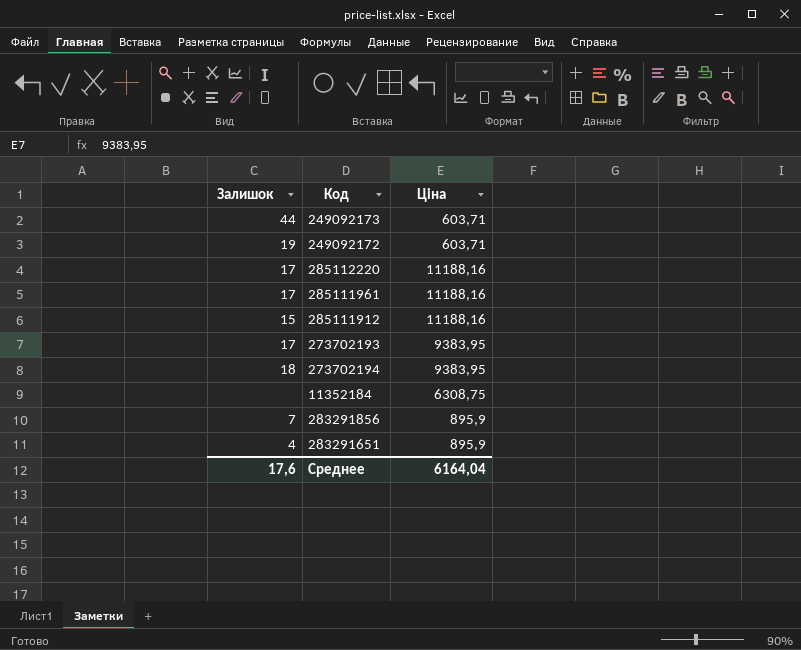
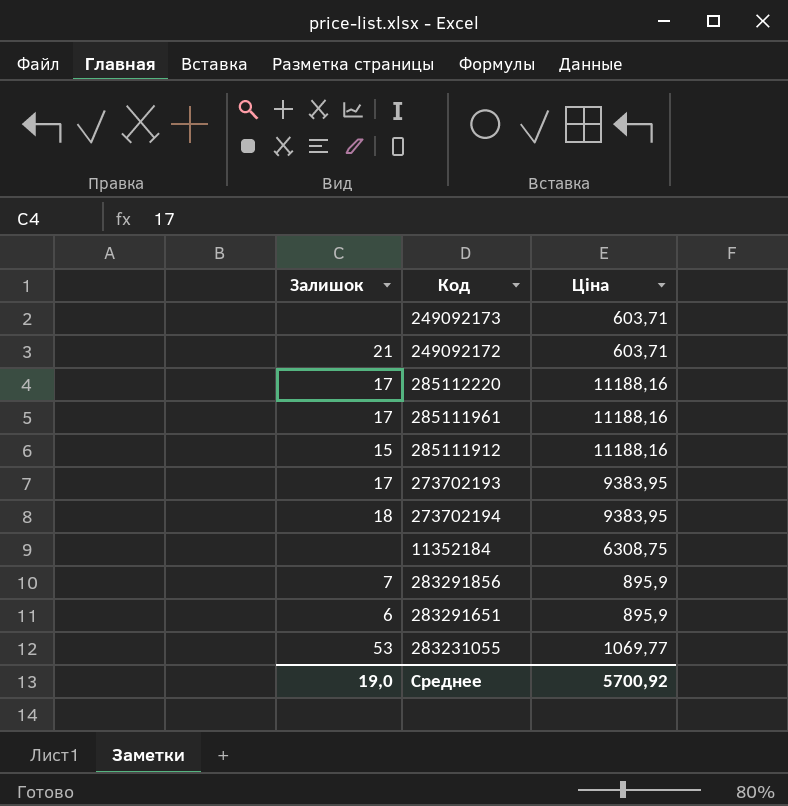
249092173 | Залишок: 44 -> none
249092172 | Залишок: 19 -> 21
283291651 | Залишок: 4 -> 6
row 283231055: none -> 53 | 1069,77
Среднее | Залишок: 17,6 -> 19,0
Среднее | Ціна: 6164,04 -> 5700,92

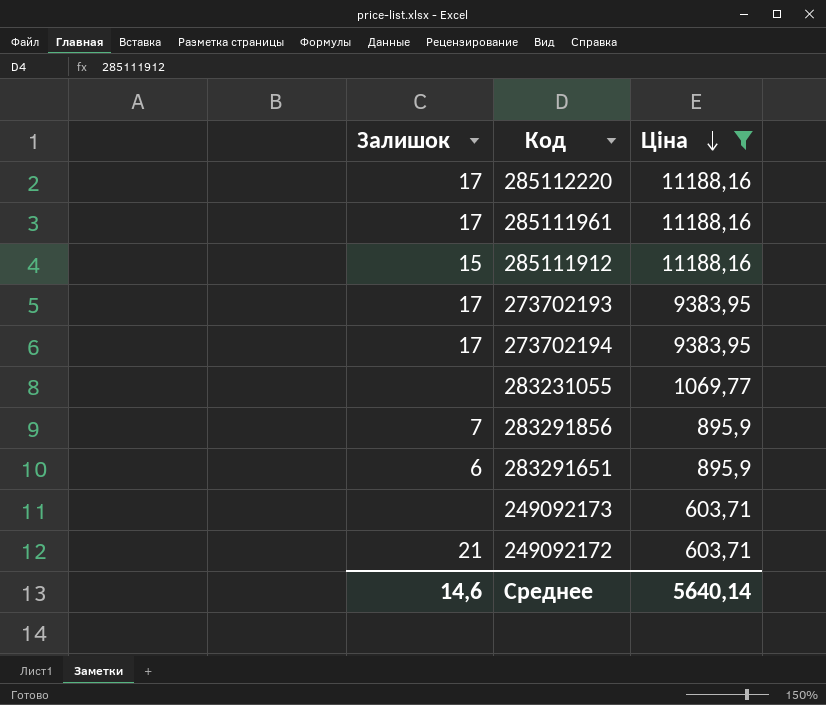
filter: none -> Ціна != 6308,75
row order: none -> Ціна descending
273702194 | Залишок: 18 -> 17
283231055 | Залишок: 53 -> none
Среднее | Залишок: 19,0 -> 14,6
Среднее | Ціна: 5700,92 -> 5640,14

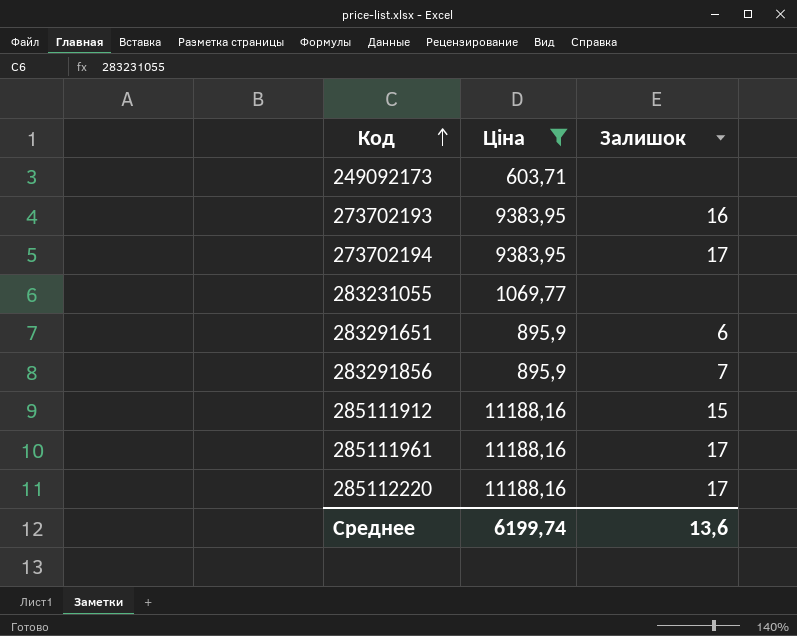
row order: Ціна descending -> Код ascending
column Залишок | position: 1 -> 3
row 249092172: 21 | 603,71 -> none
273702193 | Залишок: 17 -> 16
Среднее | Ціна: 5640,14 -> 6199,74
Среднее | Залишок: 14,6 -> 13,6

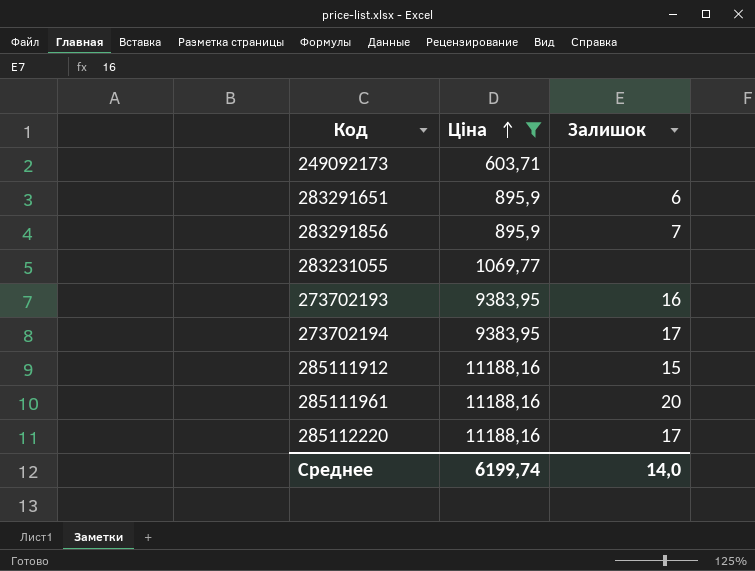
row order: Код ascending -> Ціна ascending
285111961 | Залишок: 17 -> 20
Среднее | Залишок: 13,6 -> 14,0

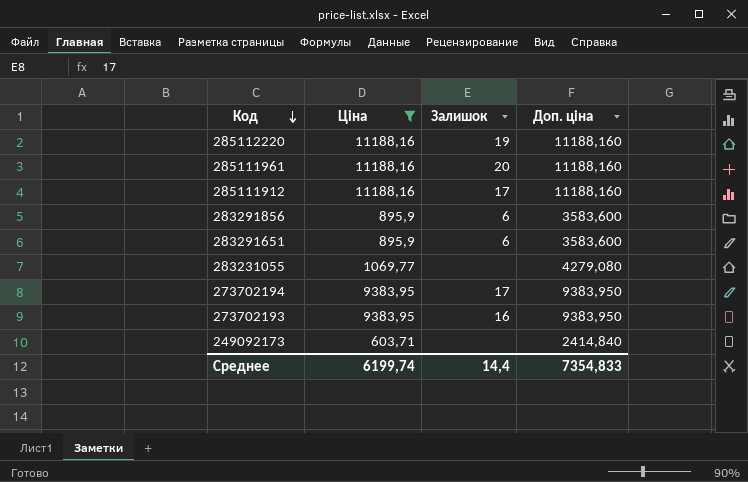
row order: Ціна ascending -> Код descending
column Доп. ціна | position: none -> 4
285112220 | Залишок: 17 -> 19
285111912 | Залишок: 15 -> 17
283291856 | Залишок: 7 -> 6
Среднее | Залишок: 14,0 -> 14,4

